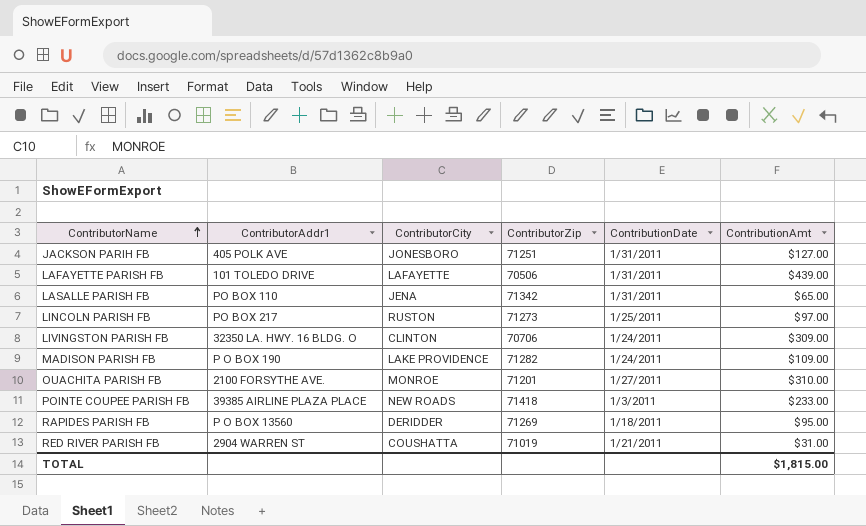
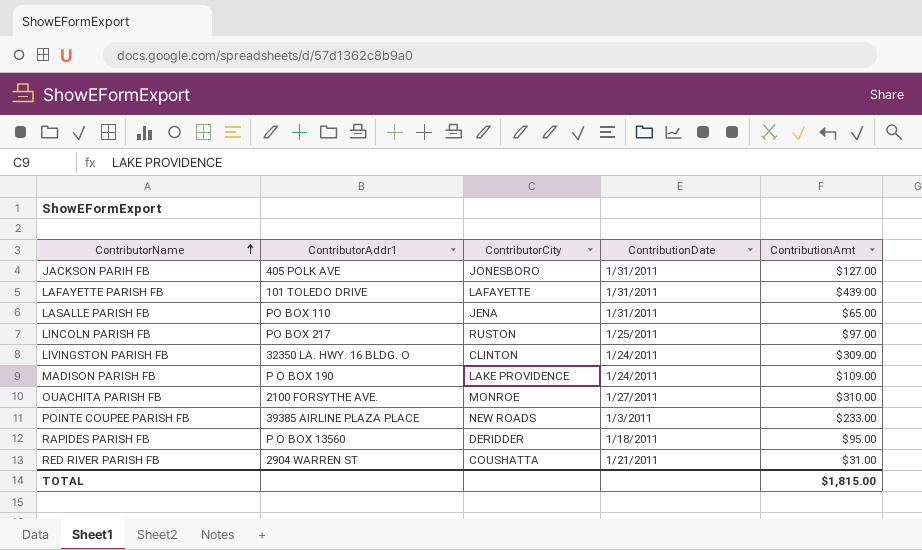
column ContributorZip | position: 4 -> none

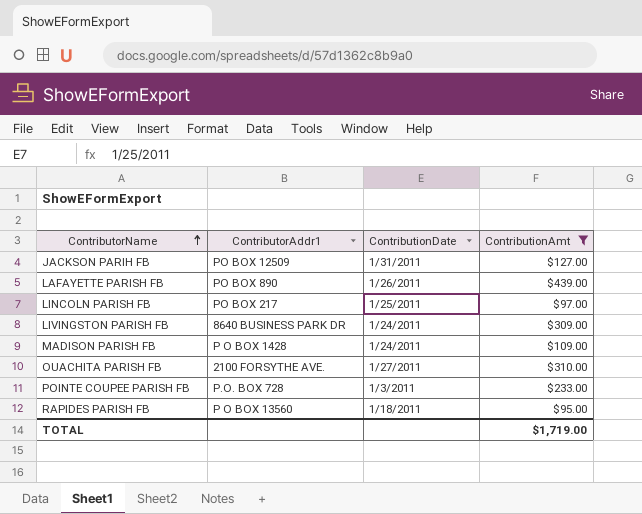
filter: none -> ContributionAmt >= $95.00
column ContributorCity | position: 3 -> none
JACKSON PARIH FB | ContributorAddr1: 405 POLK AVE -> PO BOX 12509
LAFAYETTE PARISH FB | ContributorAddr1: 101 TOLEDO DRIVE -> PO BOX 890
LAFAYETTE PARISH FB | ContributionDate: 1/31/2011 -> 1/26/2011
LIVINGSTON PARISH FB | ContributorAddr1: 32350 LA. HWY. 16 BLDG. O -> 8640 BUSINESS PARK DR
MADISON PARISH FB | ContributorAddr1: P O BOX 190 -> P O BOX 1428
POINTE COUPEE PARISH FB | ContributorAddr1: 39385 AIRLINE PLAZA PLACE -> P.O. BOX 728
TOTAL | ContributionAmt: $1,815.00 -> $1,719.00

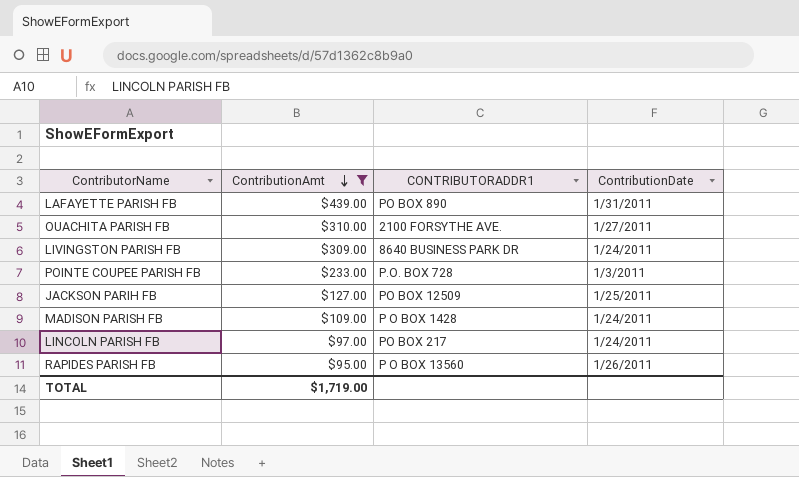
row order: ContributorName ascending -> ContributionAmt descending
column ContributionAmt | position: 4 -> 2
column name: ContributorAddr1 -> CONTRIBUTORADDR1
LAFAYETTE PARISH FB | ContributionDate: 1/26/2011 -> 1/31/2011
JACKSON PARIH FB | ContributionDate: 1/31/2011 -> 1/25/2011
LINCOLN PARISH FB | ContributionDate: 1/25/2011 -> 1/24/2011
RAPIDES PARISH FB | ContributionDate: 1/18/2011 -> 1/26/2011

